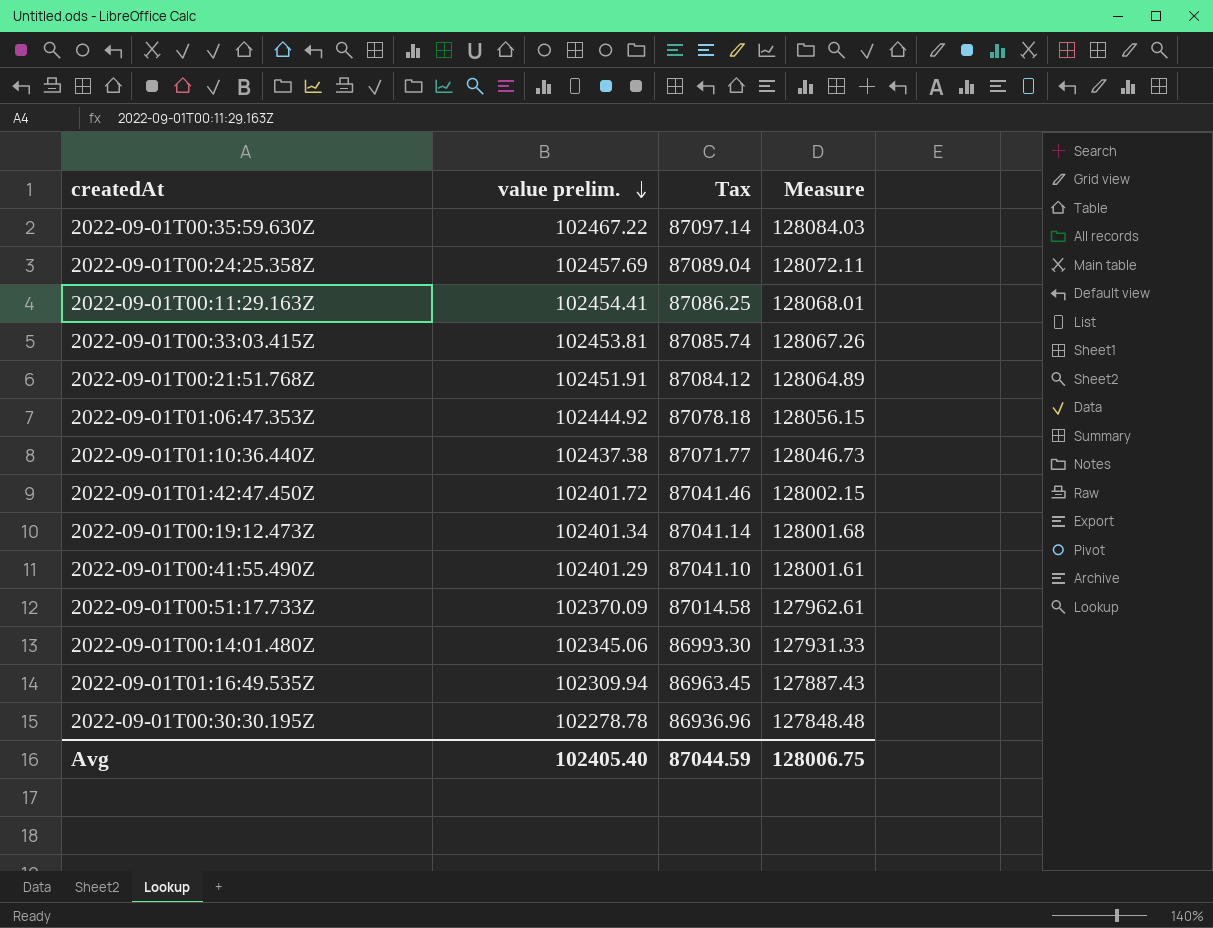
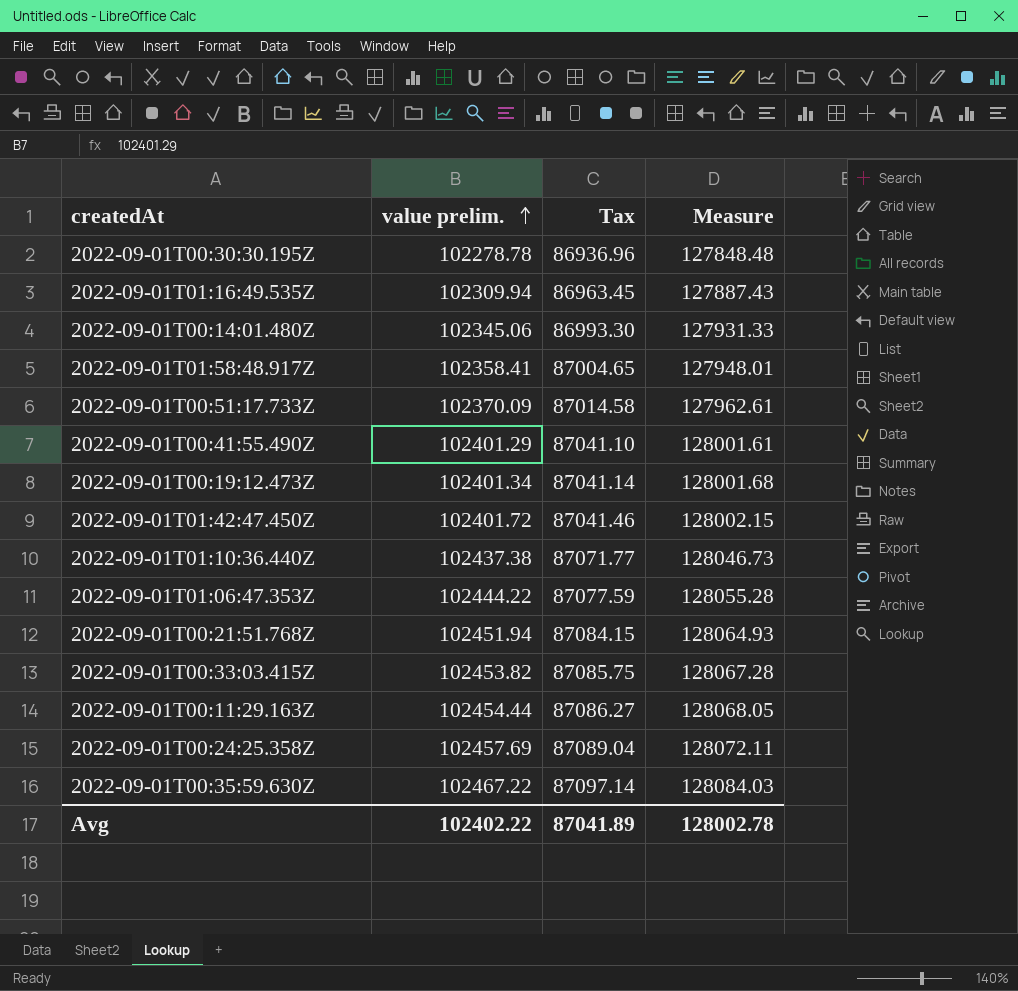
row order: value prelim. descending -> value prelim. ascending
row 2022-09-01T01:58:48.917Z: none -> 102358.41 | 87004.65 | 127948.01
2022-09-01T01:06:47.353Z | value prelim.: 102444.92 -> 102444.22
2022-09-01T01:06:47.353Z | Tax: 87078.18 -> 87077.59
2022-09-01T01:06:47.353Z | Measure: 128056.15 -> 128055.28
2022-09-01T00:21:51.768Z | value prelim.: 102451.91 -> 102451.94
2022-09-01T00:21:51.768Z | Tax: 87084.12 -> 87084.15
2022-09-01T00:21:51.768Z | Measure: 128064.89 -> 128064.93
2022-09-01T00:33:03.415Z | value prelim.: 102453.81 -> 102453.82
2022-09-01T00:33:03.415Z | Tax: 87085.74 -> 87085.75
2022-09-01T00:33:03.415Z | Measure: 128067.26 -> 128067.28
2022-09-01T00:11:29.163Z | value prelim.: 102454.41 -> 102454.44
2022-09-01T00:11:29.163Z | Tax: 87086.25 -> 87086.27
2022-09-01T00:11:29.163Z | Measure: 128068.01 -> 128068.05
Avg | value prelim.: 102405.40 -> 102402.22
Avg | Tax: 87044.59 -> 87041.89
Avg | Measure: 128006.75 -> 128002.78

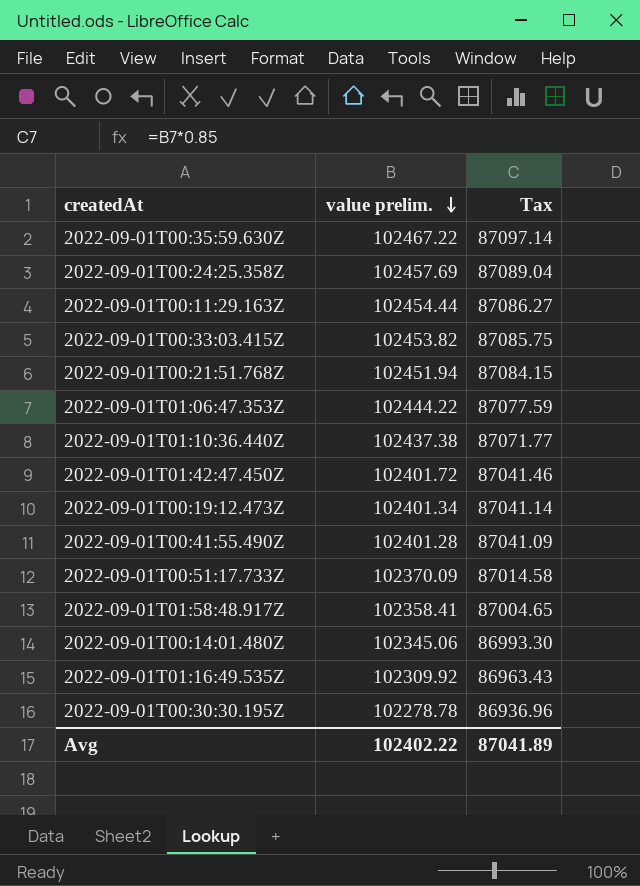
row order: value prelim. ascending -> value prelim. descending
column Measure | formula: [value prelim.] * 1.25 -> none
2022-09-01T00:41:55.490Z | value prelim.: 102401.29 -> 102401.28
2022-09-01T00:41:55.490Z | Tax: 87041.10 -> 87041.09
2022-09-01T01:16:49.535Z | value prelim.: 102309.94 -> 102309.92
2022-09-01T01:16:49.535Z | Tax: 86963.45 -> 86963.43

